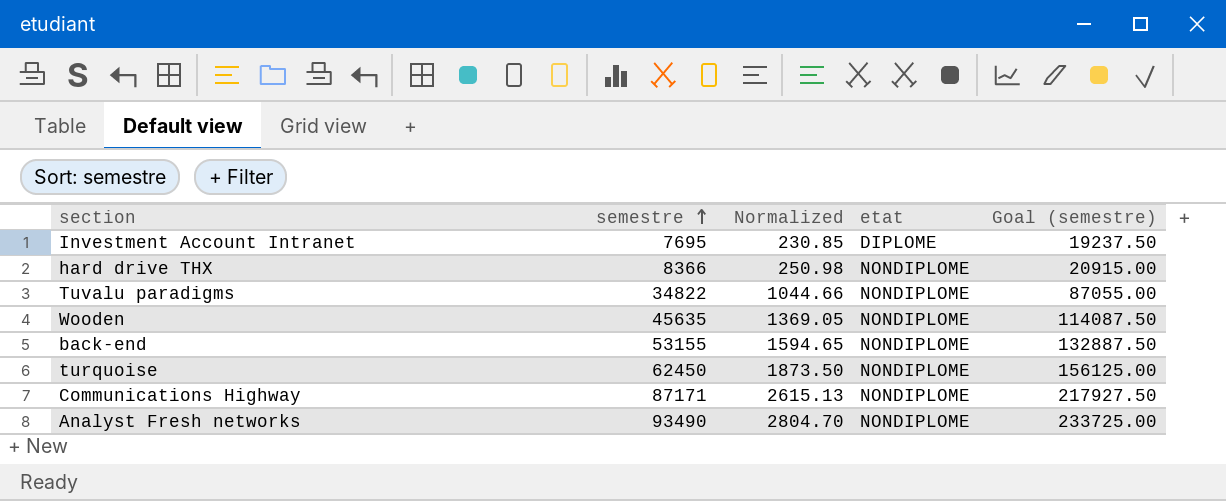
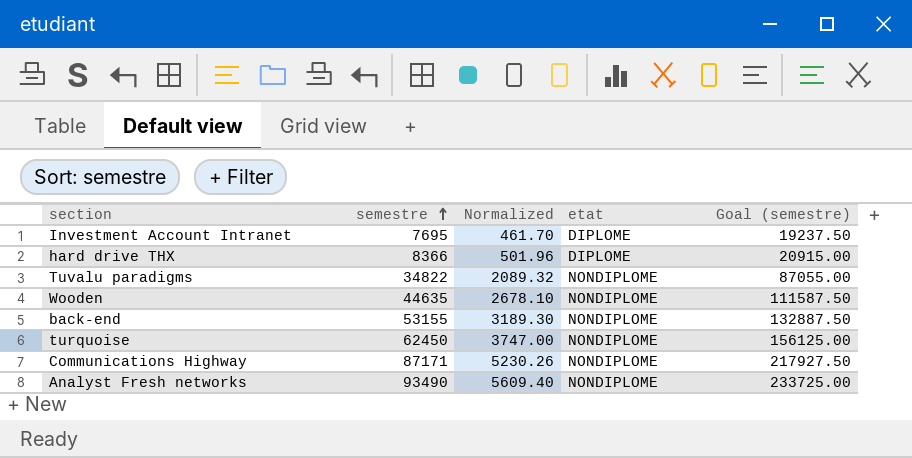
column Normalized | formula: [semestre] * 0.03 -> [semestre] * 0.06
hard drive THX | etat: NONDIPLOME -> DIPLOME
Wooden | semestre: 45635 -> 44635
Wooden | Goal (semestre): 114087.50 -> 111587.50

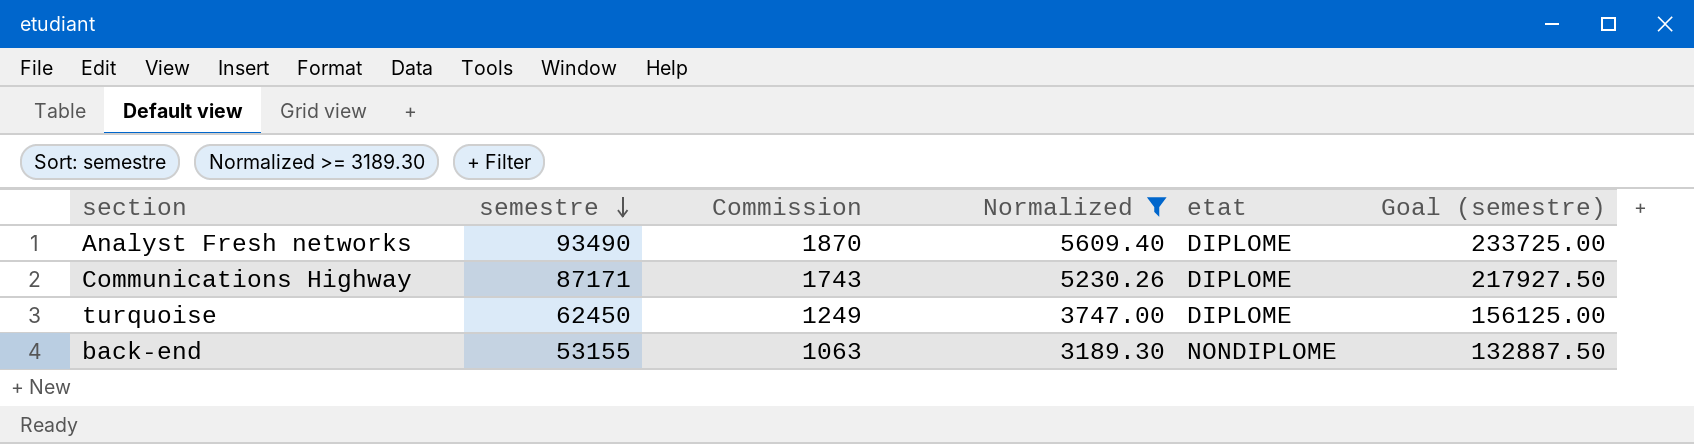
filter: none -> Normalized >= 3189.30
row order: semestre ascending -> semestre descending
column Commission | formula: none -> [semestre] * 0.02
Analyst Fresh networks | etat: NONDIPLOME -> DIPLOME
Communications Highway | etat: NONDIPLOME -> DIPLOME
turquoise | etat: NONDIPLOME -> DIPLOME

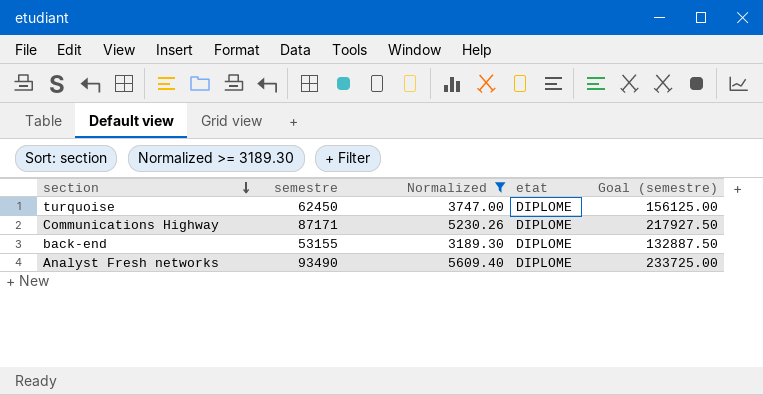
row order: semestre descending -> section descending
column Commission | formula: [semestre] * 0.02 -> none
back-end | etat: NONDIPLOME -> DIPLOME

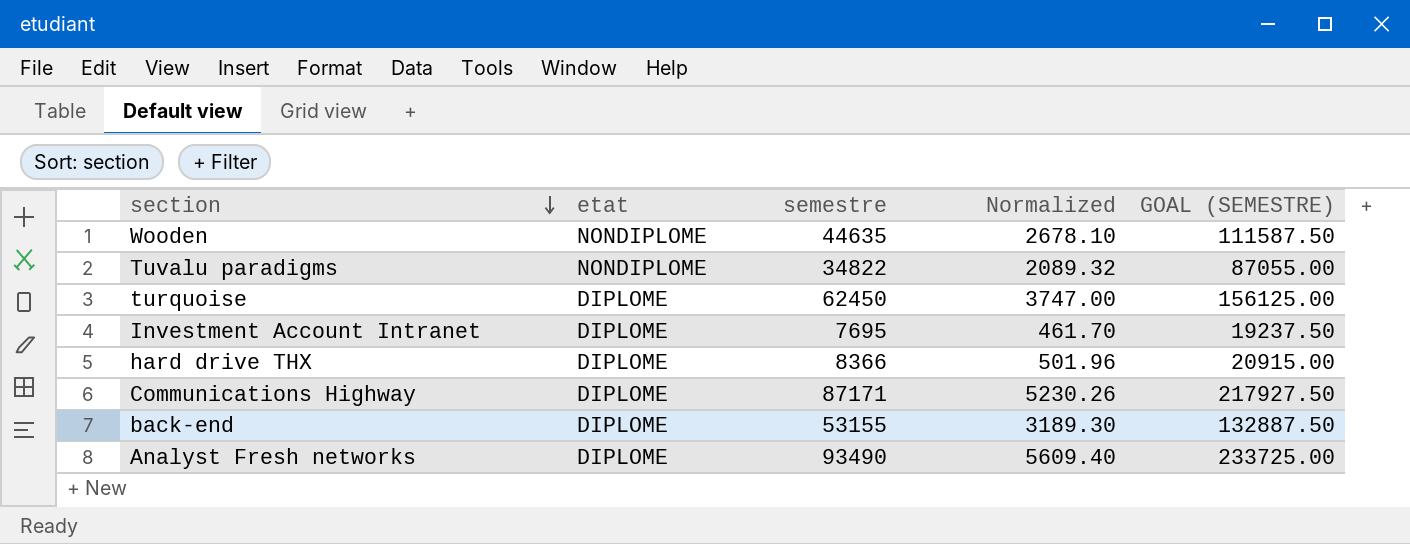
filter: Normalized >= 3189.30 -> none
column etat | position: 4 -> 2
column name: Goal (semestre) -> GOAL (SEMESTRE)

